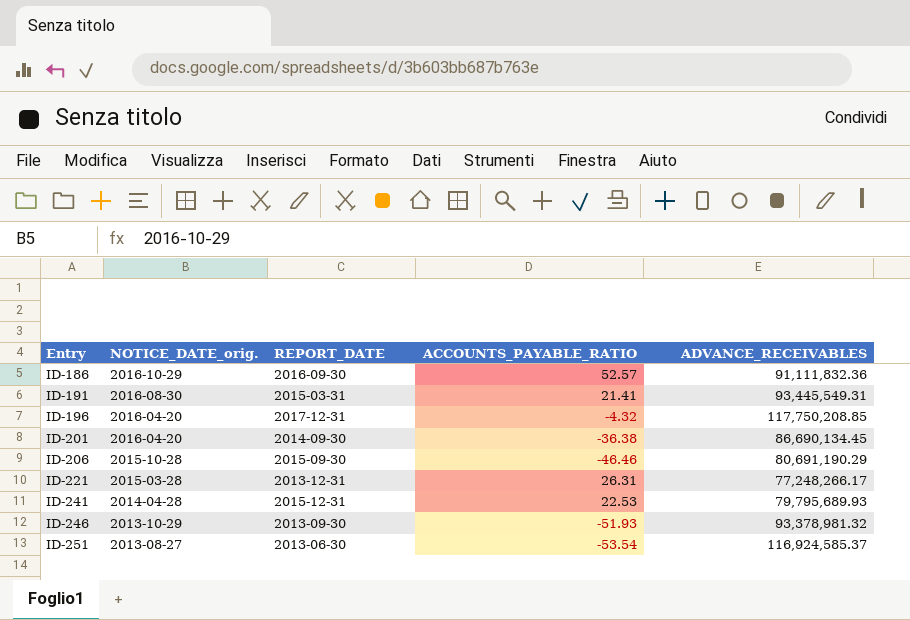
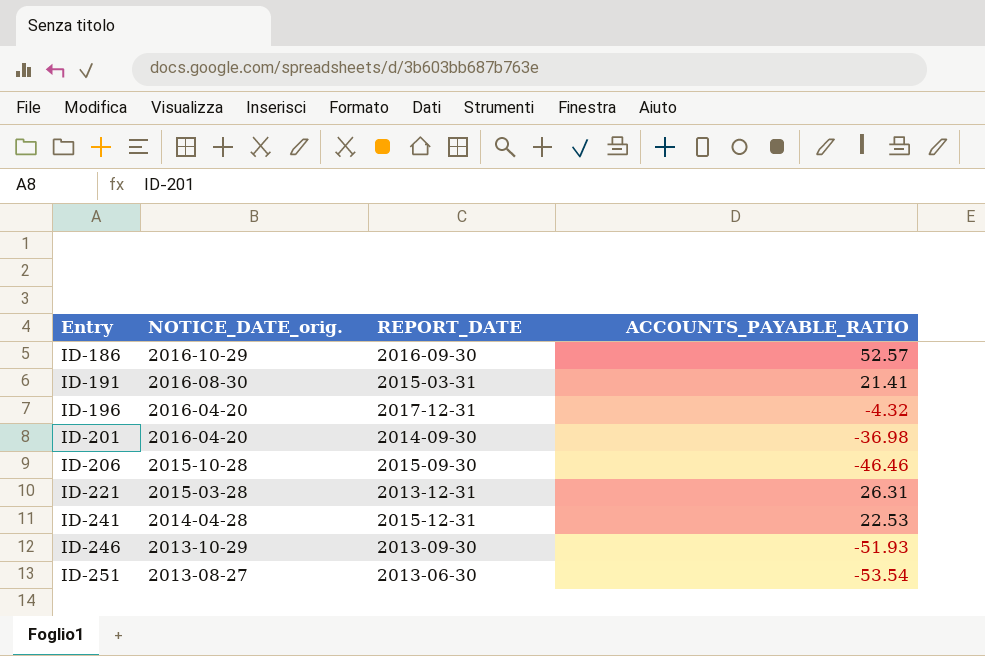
column ADVANCE_RECEIVABLES | position: 5 -> none
ID-201 | ACCOUNTS_PAYABLE_RATIO: -36.38 -> -36.98

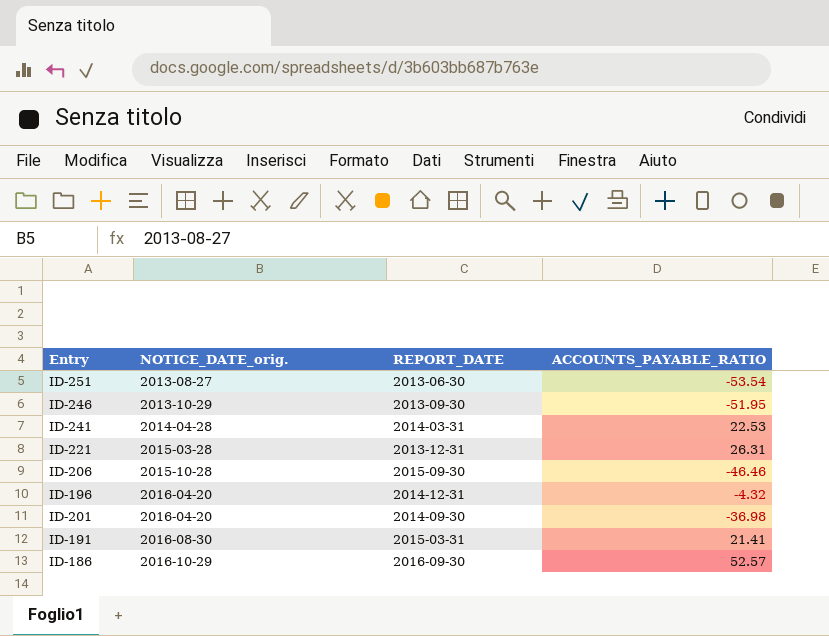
row order: Entry ascending -> NOTICE_DATE_orig. ascending
ID-246 | ACCOUNTS_PAYABLE_RATIO: -51.93 -> -51.95
ID-241 | REPORT_DATE: 2015-12-31 -> 2014-03-31
ID-196 | REPORT_DATE: 2017-12-31 -> 2014-12-31

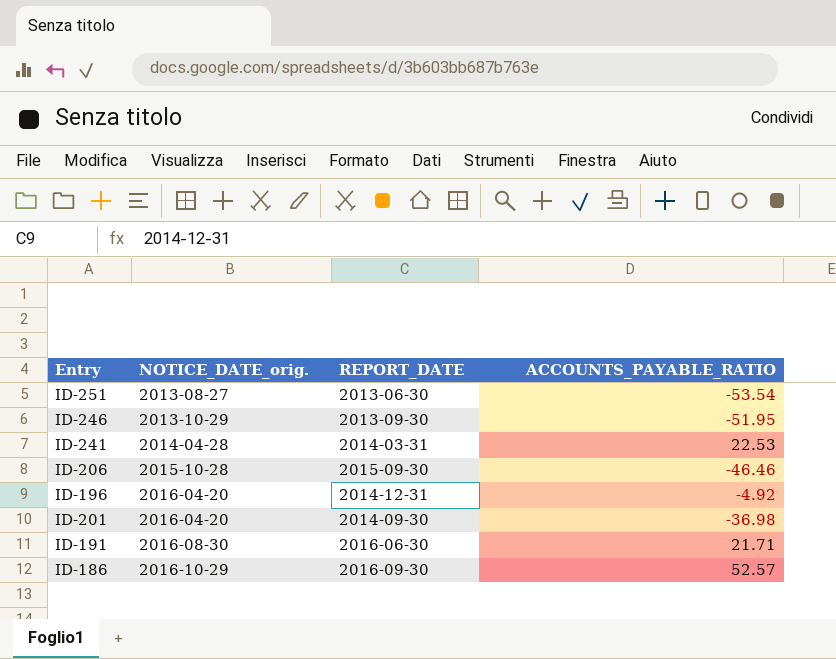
row ID-221: 2015-03-28 | 2013-12-31 | 26.31 -> none
ID-196 | ACCOUNTS_PAYABLE_RATIO: -4.32 -> -4.92
ID-191 | REPORT_DATE: 2015-03-31 -> 2016-06-30
ID-191 | ACCOUNTS_PAYABLE_RATIO: 21.41 -> 21.71

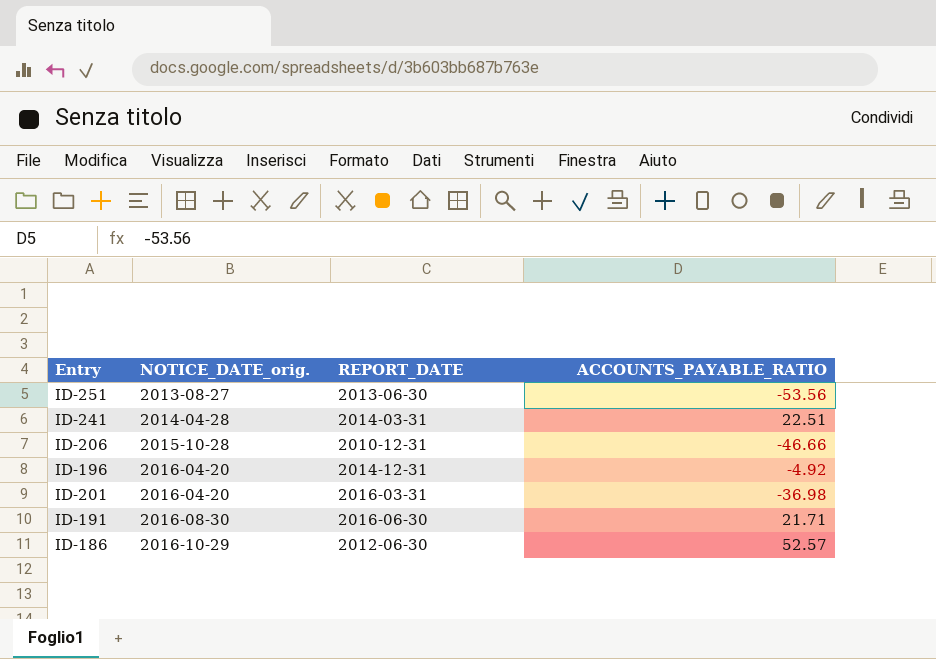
row ID-246: 2013-10-29 | 2013-09-30 | -51.95 -> none
ID-251 | ACCOUNTS_PAYABLE_RATIO: -53.54 -> -53.56
ID-241 | ACCOUNTS_PAYABLE_RATIO: 22.53 -> 22.51
ID-206 | REPORT_DATE: 2015-09-30 -> 2010-12-31
ID-206 | ACCOUNTS_PAYABLE_RATIO: -46.46 -> -46.66
ID-201 | REPORT_DATE: 2014-09-30 -> 2016-03-31
ID-186 | REPORT_DATE: 2016-09-30 -> 2012-06-30

